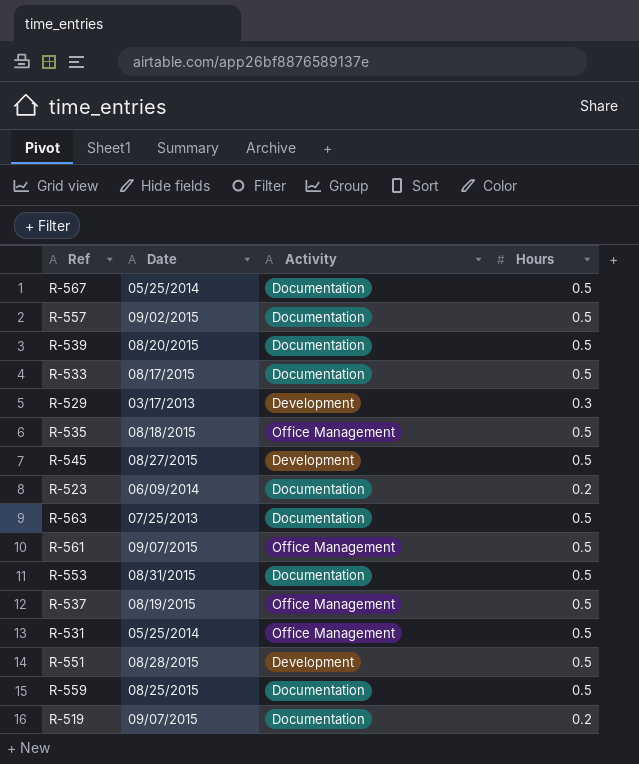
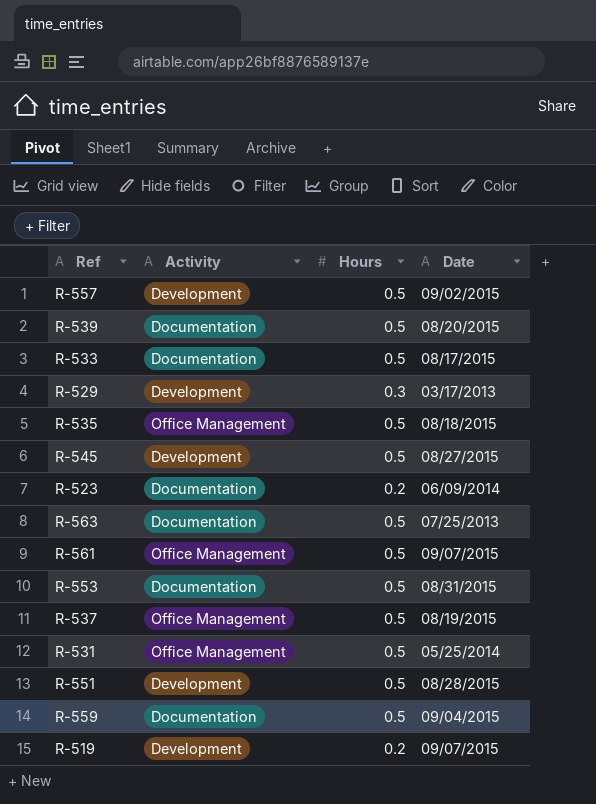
column Date | position: 2 -> 4
row R-567: 05/25/2014 | Documentation | 0.5 -> none
R-557 | Activity: Documentation -> Development
R-559 | Date: 08/25/2015 -> 09/04/2015
R-519 | Activity: Documentation -> Development

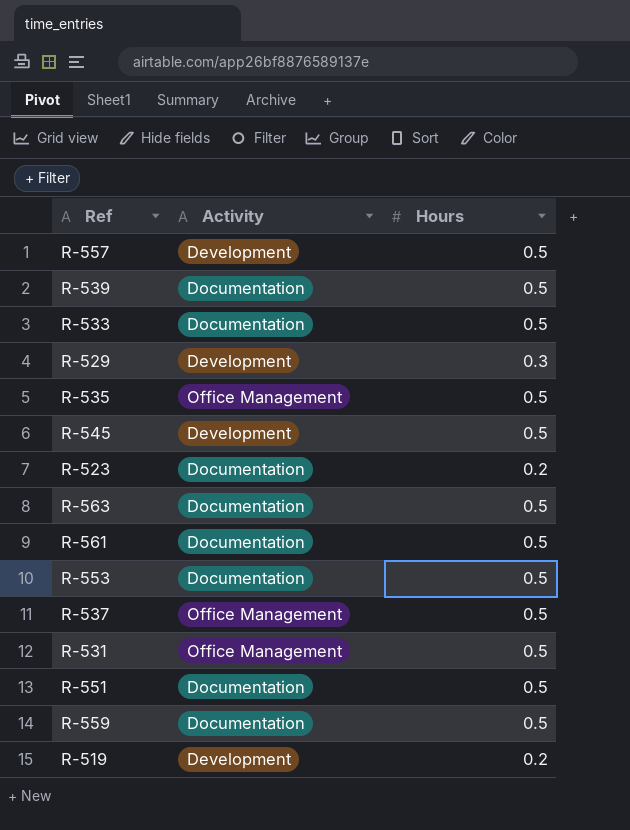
column Date | position: 4 -> none
R-561 | Activity: Office Management -> Documentation
R-551 | Activity: Development -> Documentation

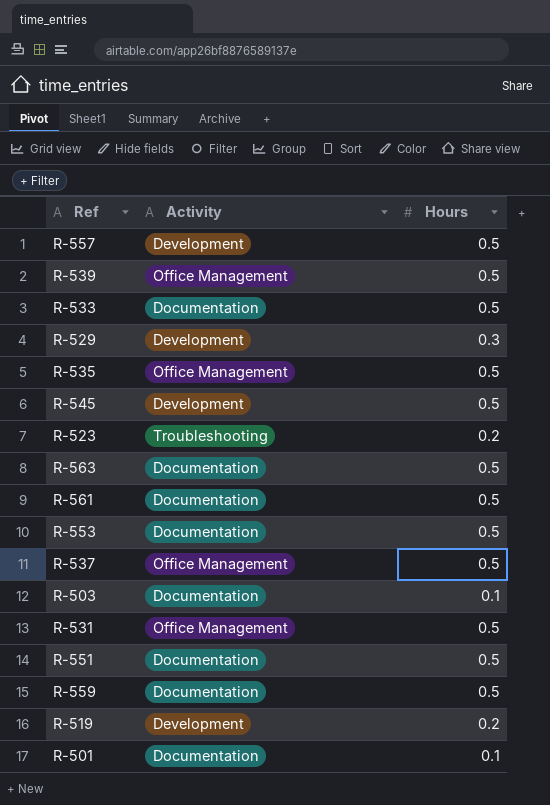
R-539 | Activity: Documentation -> Office Management
R-523 | Activity: Documentation -> Troubleshooting
row R-503: none -> Documentation | 0.1
row R-501: none -> Documentation | 0.1

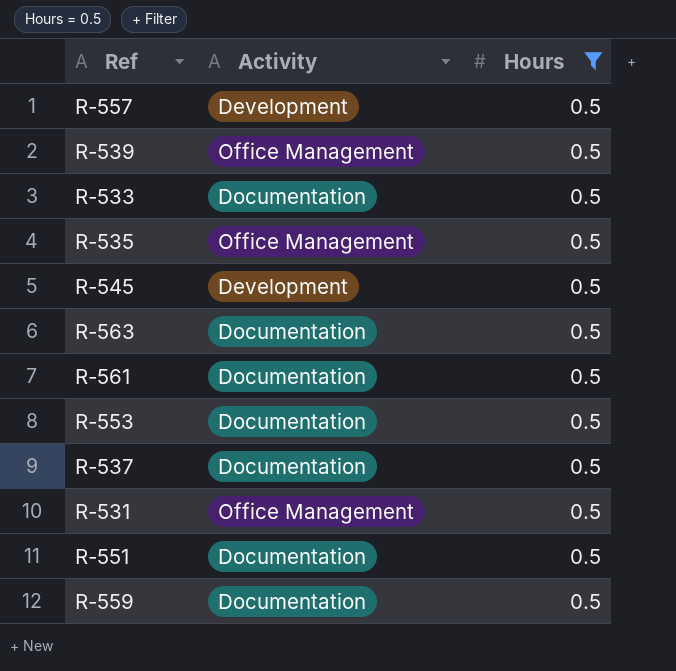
filter: none -> Hours = 0.5
R-537 | Activity: Office Management -> Documentation

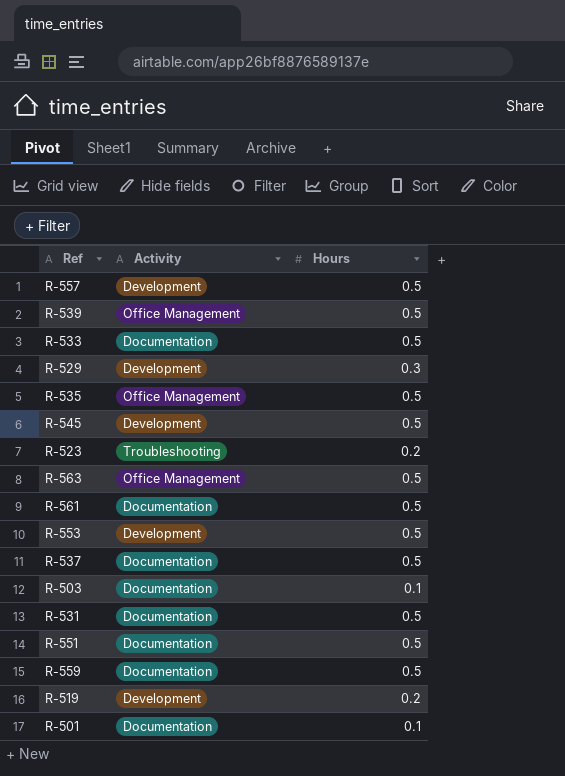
filter: Hours = 0.5 -> none
R-563 | Activity: Documentation -> Office Management
R-553 | Activity: Documentation -> Development
R-531 | Activity: Office Management -> Documentation

